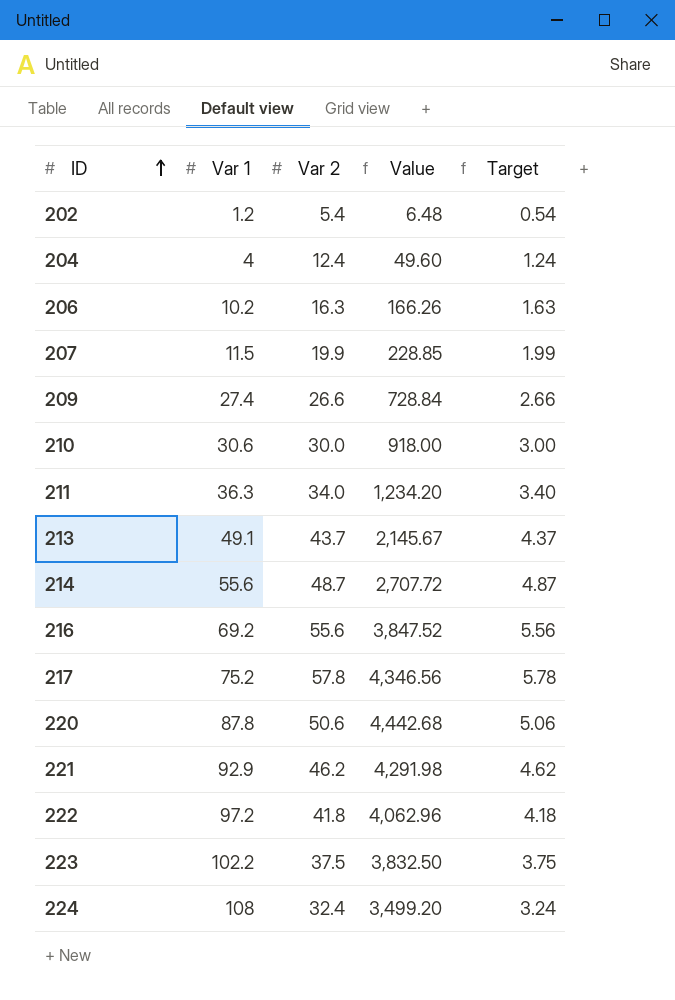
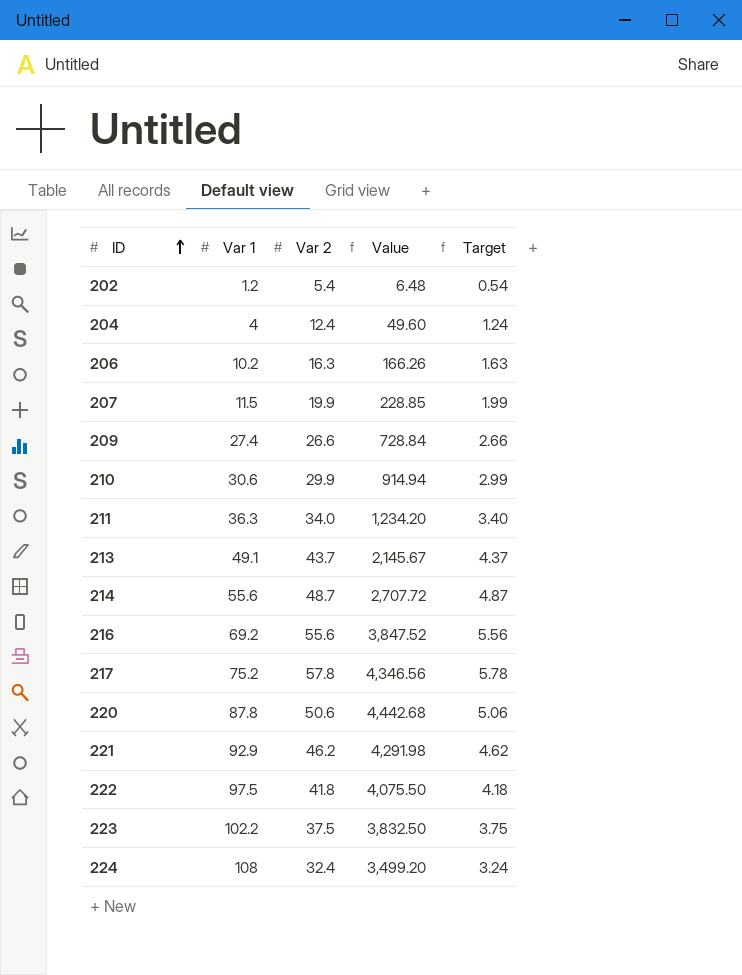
210 | Var 2: 30.0 -> 29.9
210 | Value: 918.00 -> 914.94
210 | Target: 3.00 -> 2.99
222 | Var 1: 97.2 -> 97.5
222 | Value: 4,062.96 -> 4,075.50

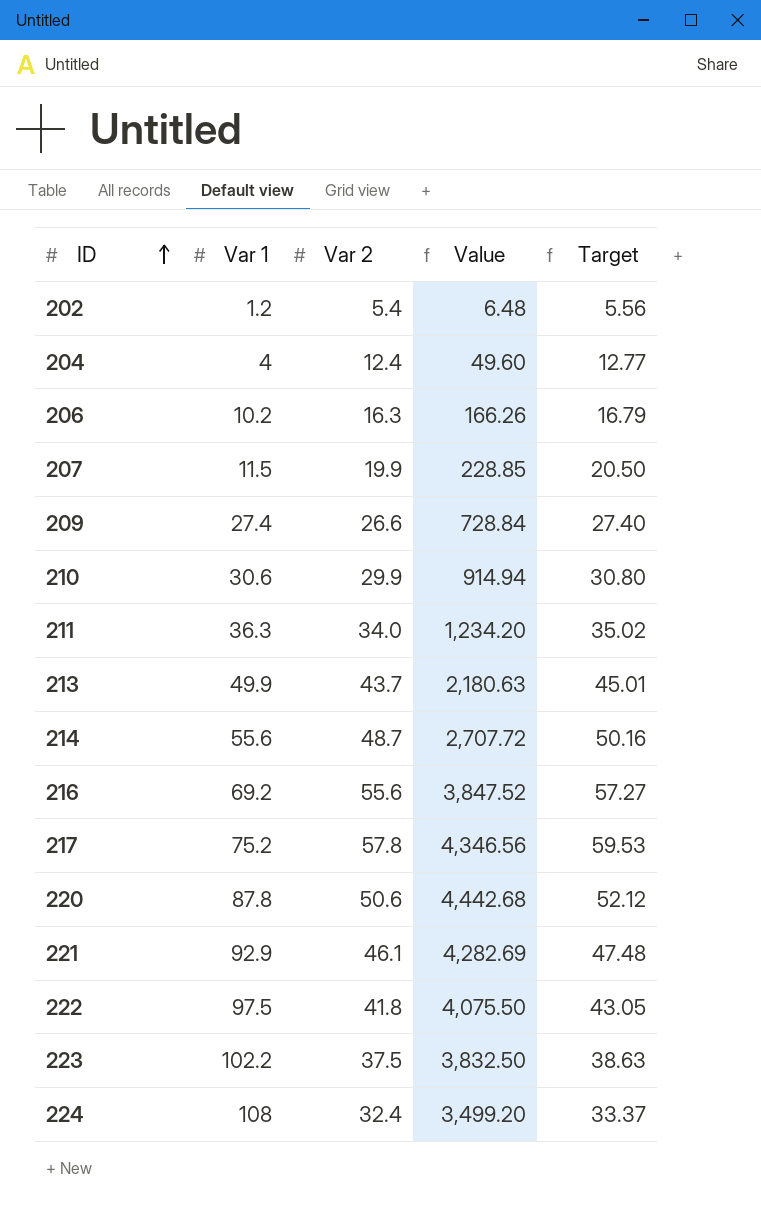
column Target | formula: [Var 2] * 0.1 -> [Var 2] * 1.03
213 | Var 1: 49.1 -> 49.9
213 | Value: 2,145.67 -> 2,180.63
221 | Var 2: 46.2 -> 46.1
221 | Value: 4,291.98 -> 4,282.69

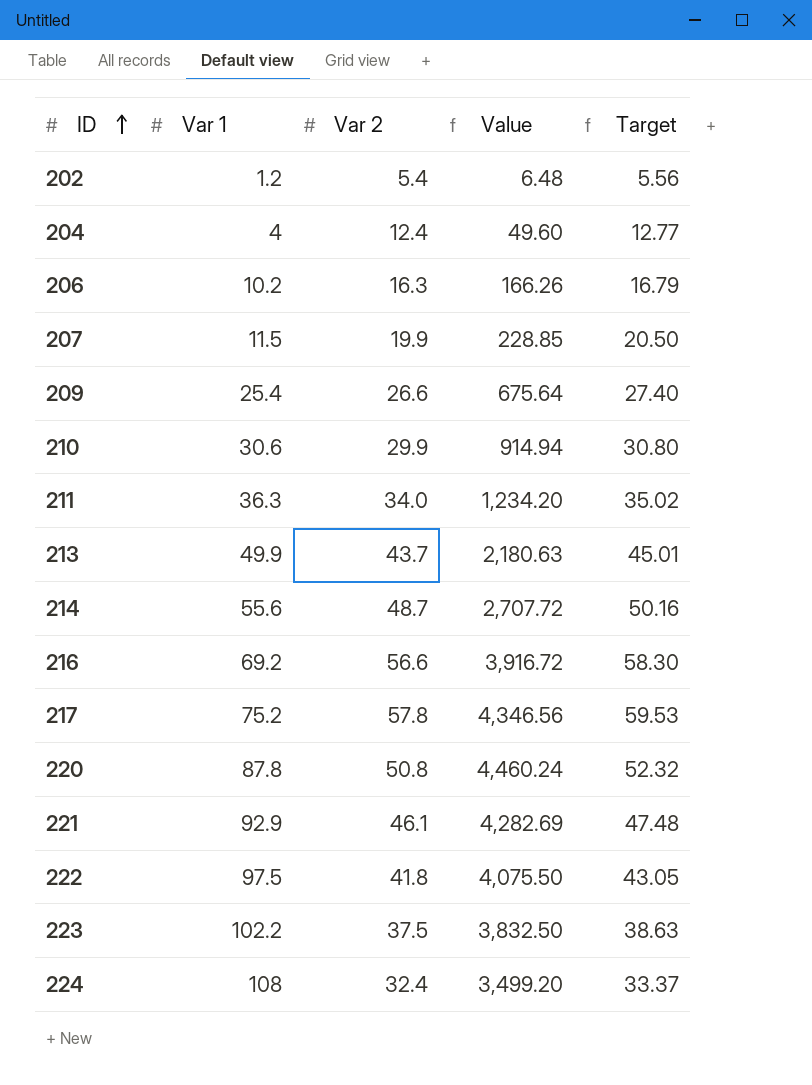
209 | Var 1: 27.4 -> 25.4
209 | Value: 728.84 -> 675.64
216 | Var 2: 55.6 -> 56.6
216 | Value: 3,847.52 -> 3,916.72
216 | Target: 57.27 -> 58.30
220 | Var 2: 50.6 -> 50.8
220 | Value: 4,442.68 -> 4,460.24
220 | Target: 52.12 -> 52.32

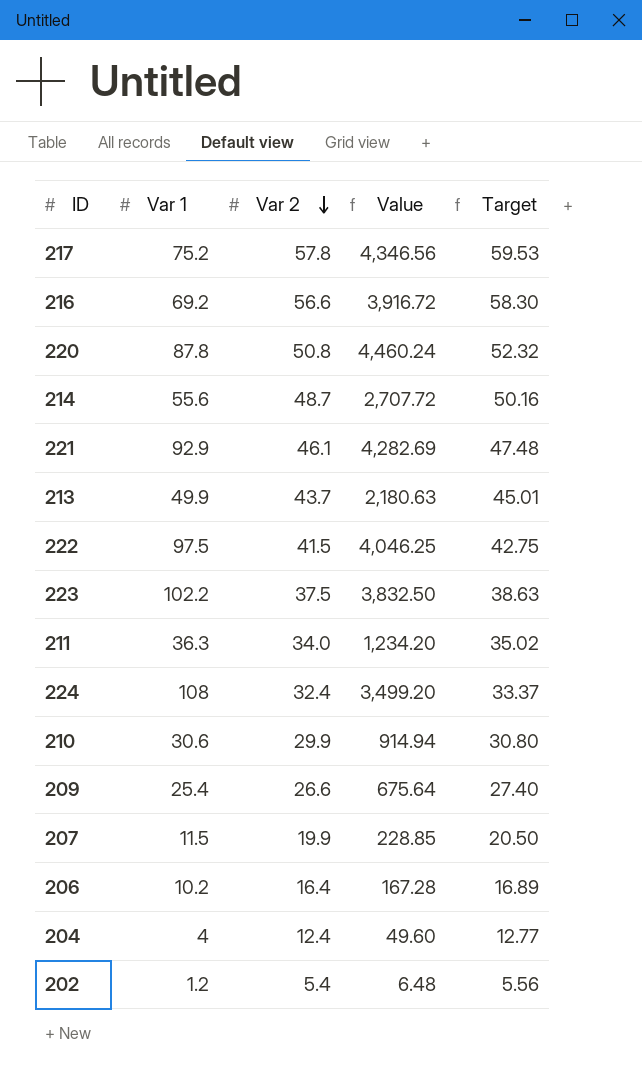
row order: ID ascending -> Var 2 descending
222 | Var 2: 41.8 -> 41.5
222 | Value: 4,075.50 -> 4,046.25
222 | Target: 43.05 -> 42.75
206 | Var 2: 16.3 -> 16.4
206 | Value: 166.26 -> 167.28
206 | Target: 16.79 -> 16.89

